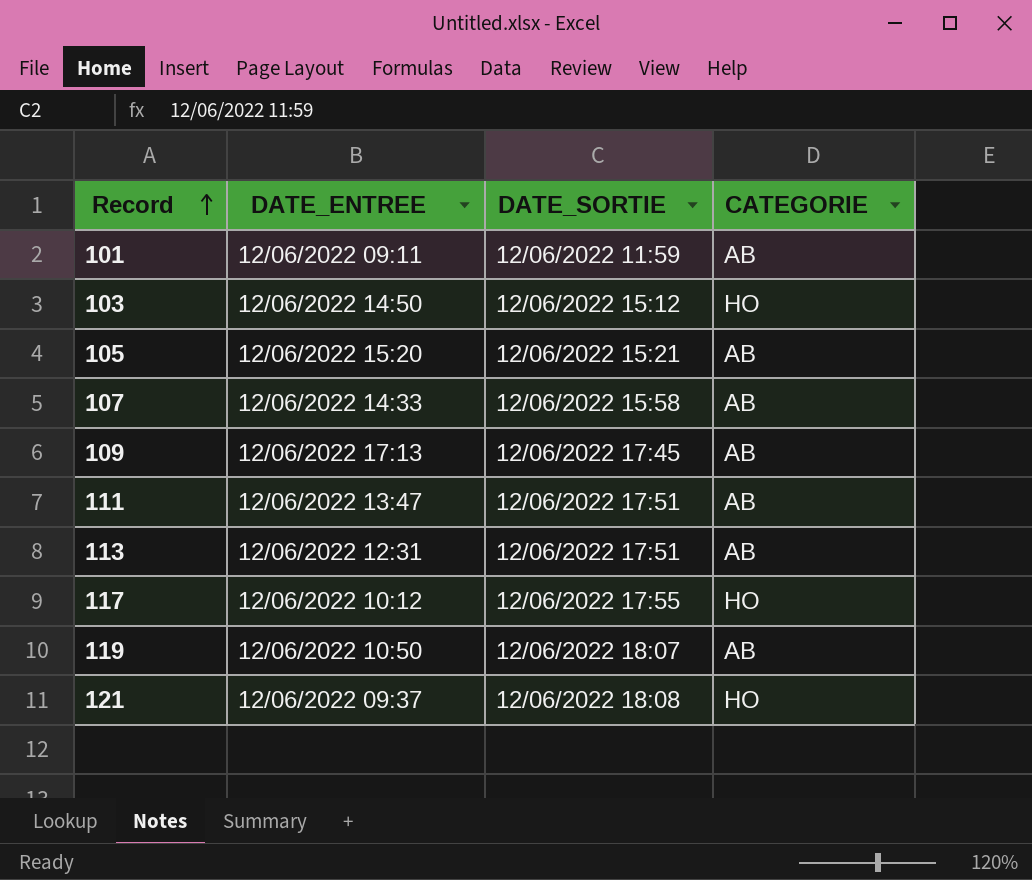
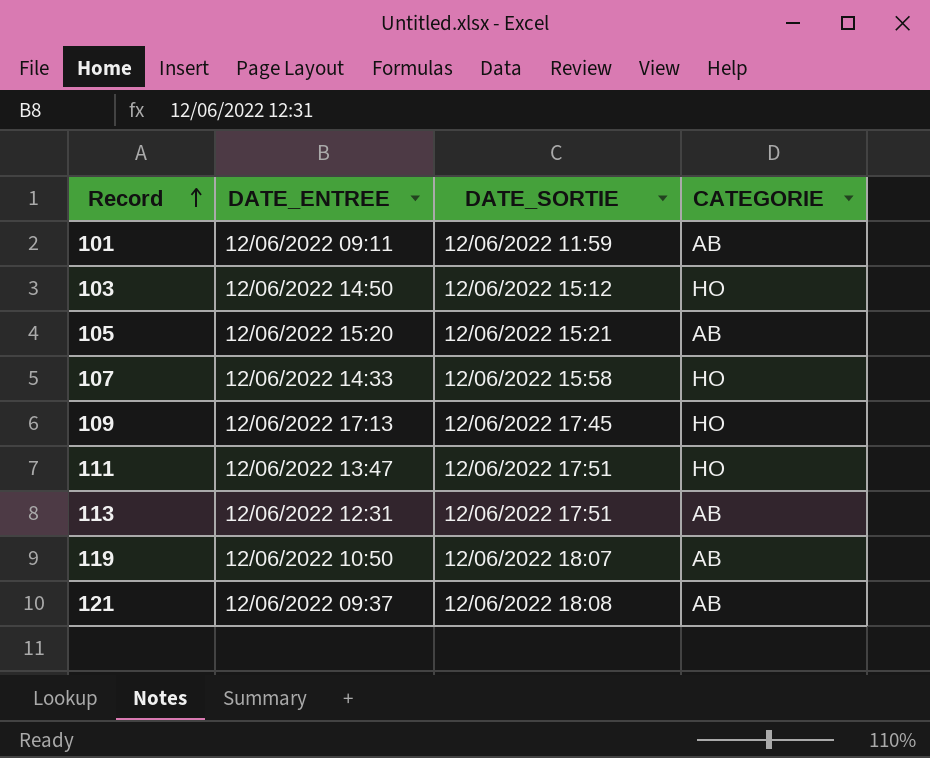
row 117: 12/06/2022 10:12 | 12/06/2022 17:55 | HO -> none
107 | CATEGORIE: AB -> HO
109 | CATEGORIE: AB -> HO
111 | CATEGORIE: AB -> HO
121 | CATEGORIE: HO -> AB

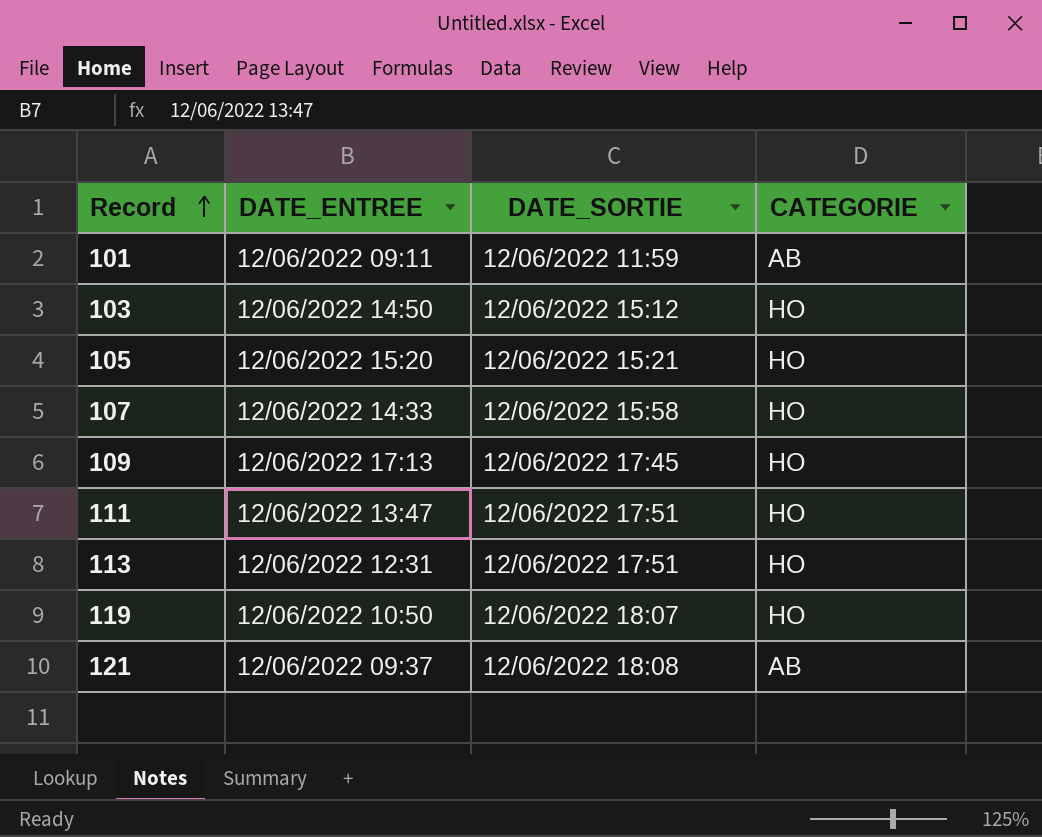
105 | CATEGORIE: AB -> HO
113 | CATEGORIE: AB -> HO
119 | CATEGORIE: AB -> HO

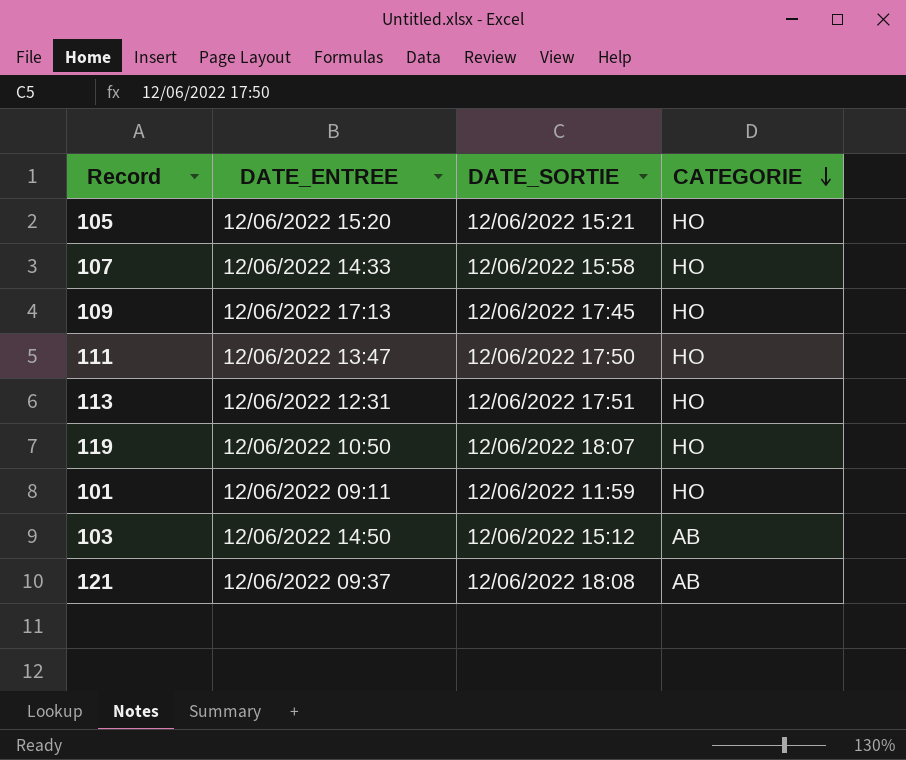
row order: Record ascending -> CATEGORIE descending
111 | DATE_SORTIE: 12/06/2022 17:51 -> 12/06/2022 17:50
101 | CATEGORIE: AB -> HO
103 | CATEGORIE: HO -> AB

